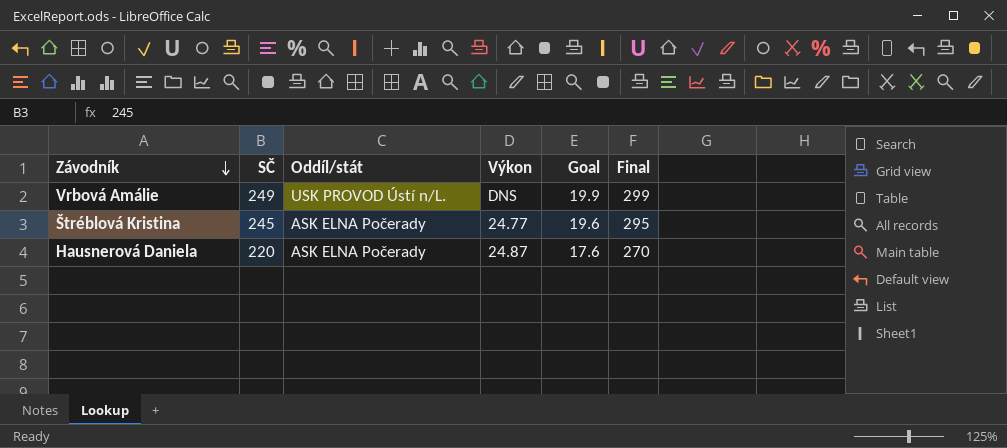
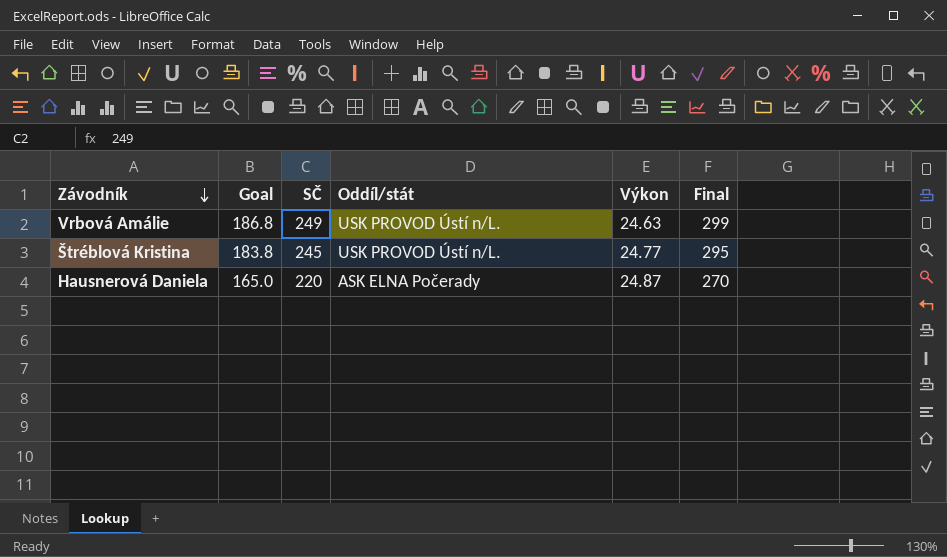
column Goal | formula: [SČ] * 0.08 -> [SČ] * 0.75
column Goal | position: 5 -> 2
Vrbová Amálie | Výkon: DNS -> 24.63
Štréblová Kristina | Oddíl/stát: ASK ELNA Počerady -> USK PROVOD Ústí n/L.

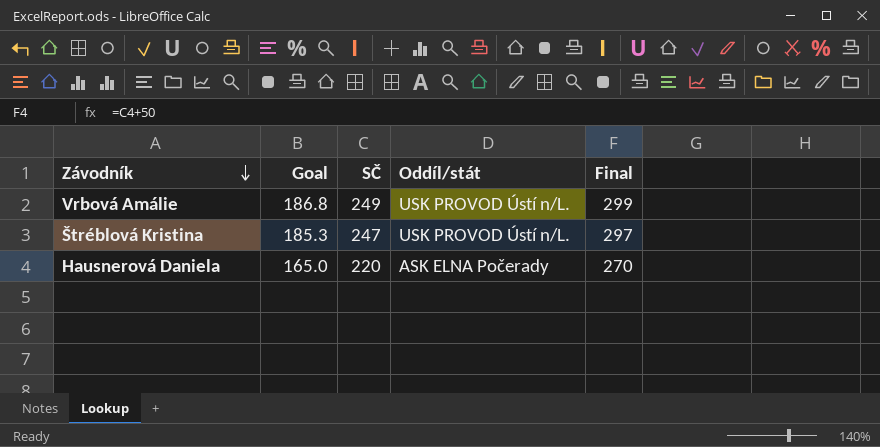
column Výkon | position: 5 -> none
Štréblová Kristina | Goal: 183.8 -> 185.3
Štréblová Kristina | SČ: 245 -> 247
Štréblová Kristina | Final: 295 -> 297

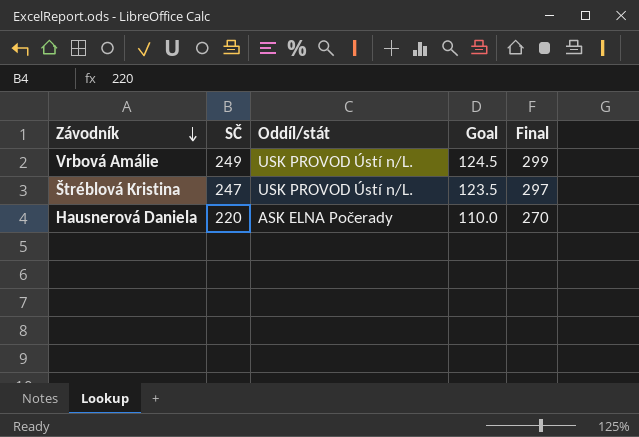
column Goal | formula: [SČ] * 0.75 -> [SČ] * 0.5
column Goal | position: 2 -> 4

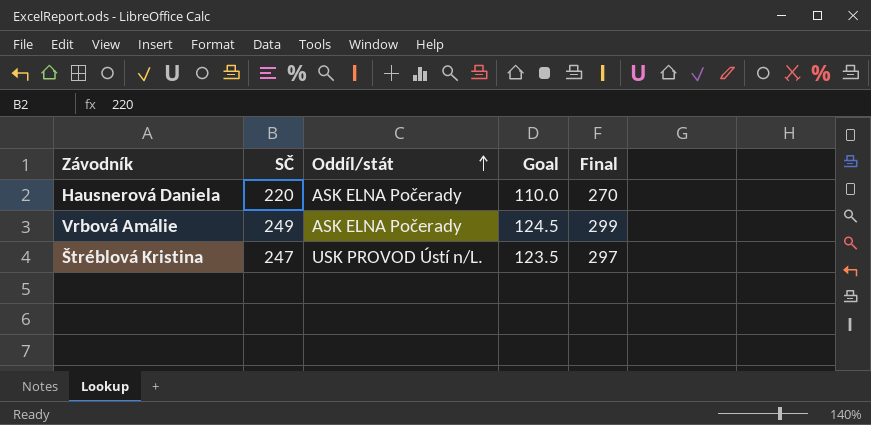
row order: Závodník descending -> Oddíl/stát ascending
Vrbová Amálie | Oddíl/stát: USK PROVOD Ústí n/L. -> ASK ELNA Počerady

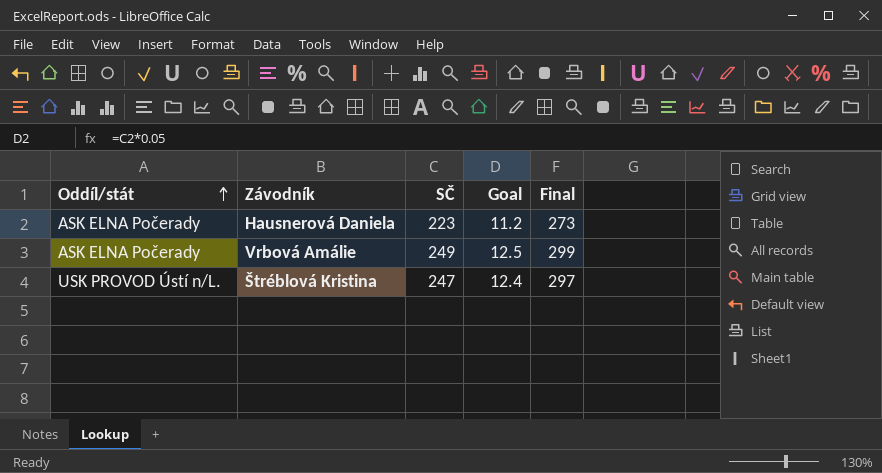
column Oddíl/stát | position: 3 -> 1
column Goal | formula: [SČ] * 0.5 -> [SČ] * 0.05
Hausnerová Daniela | SČ: 220 -> 223
Hausnerová Daniela | Final: 270 -> 273

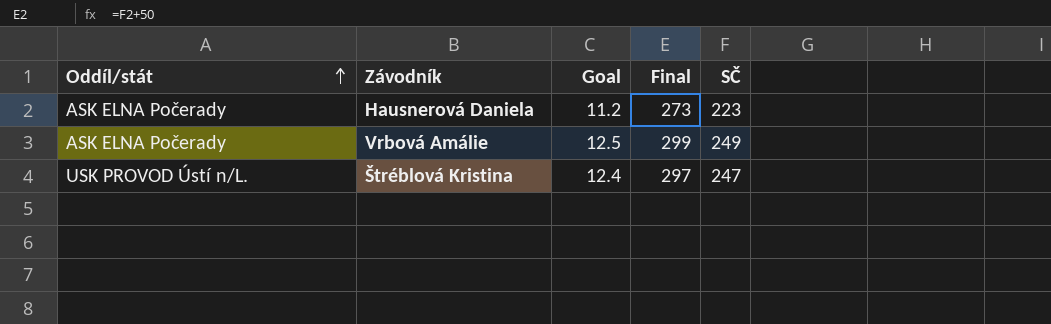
column SČ | position: 3 -> 5

